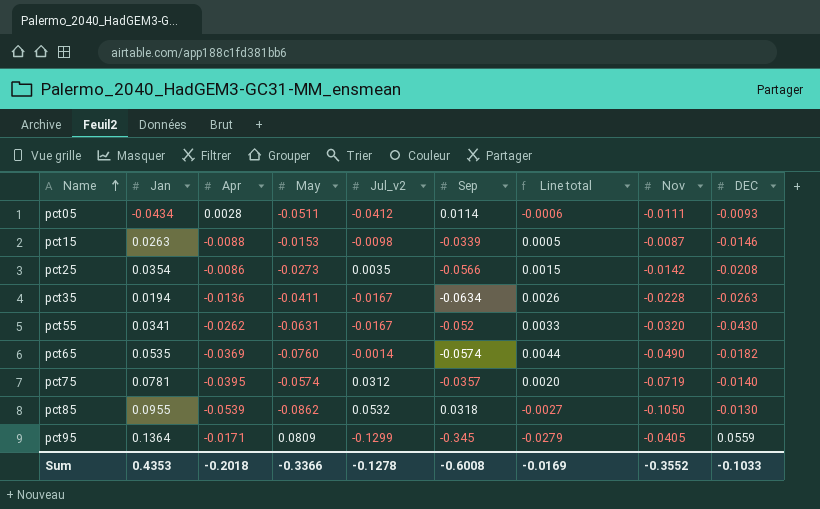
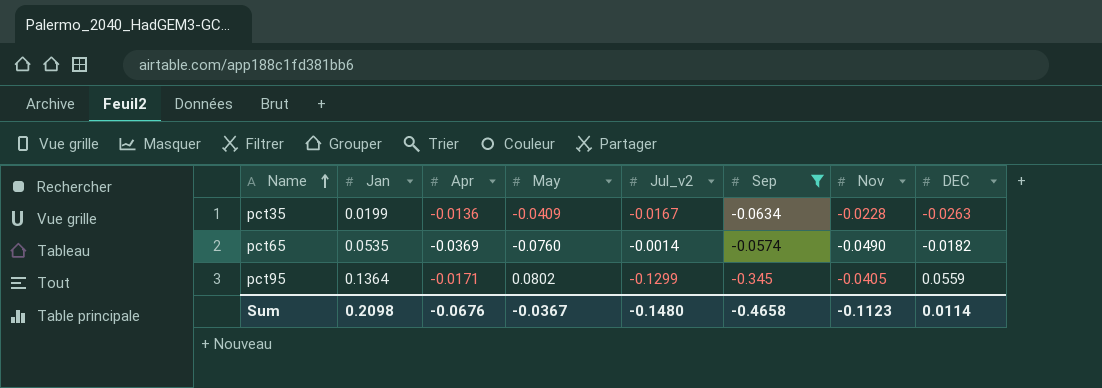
filter: none -> Sep <= -0.0574
column Line total | formula: [May] * [Sep] -> none
pct35 | Jan: 0.0194 -> 0.0199
pct35 | May: -0.0411 -> -0.0409
pct95 | May: 0.0809 -> 0.0802
Sum | Jan: 0.4353 -> 0.2098
Sum | Apr: -0.2018 -> -0.0676
Sum | May: -0.3366 -> -0.0367
Sum | Jul_v2: -0.1278 -> -0.1480
Sum | Sep: -0.6008 -> -0.4658
Sum | Nov: -0.3552 -> -0.1123
Sum | DEC: -0.1033 -> 0.0114

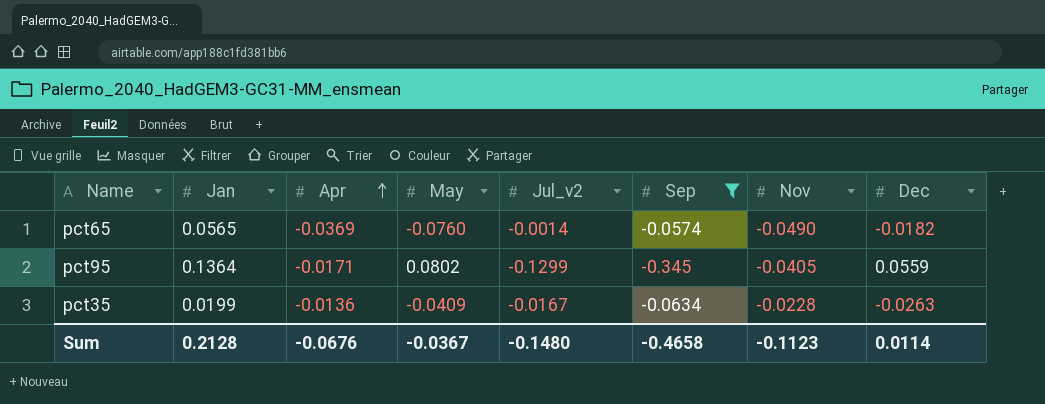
row order: Name ascending -> Apr ascending
column name: DEC -> Dec
pct65 | Jan: 0.0535 -> 0.0565
Sum | Jan: 0.2098 -> 0.2128

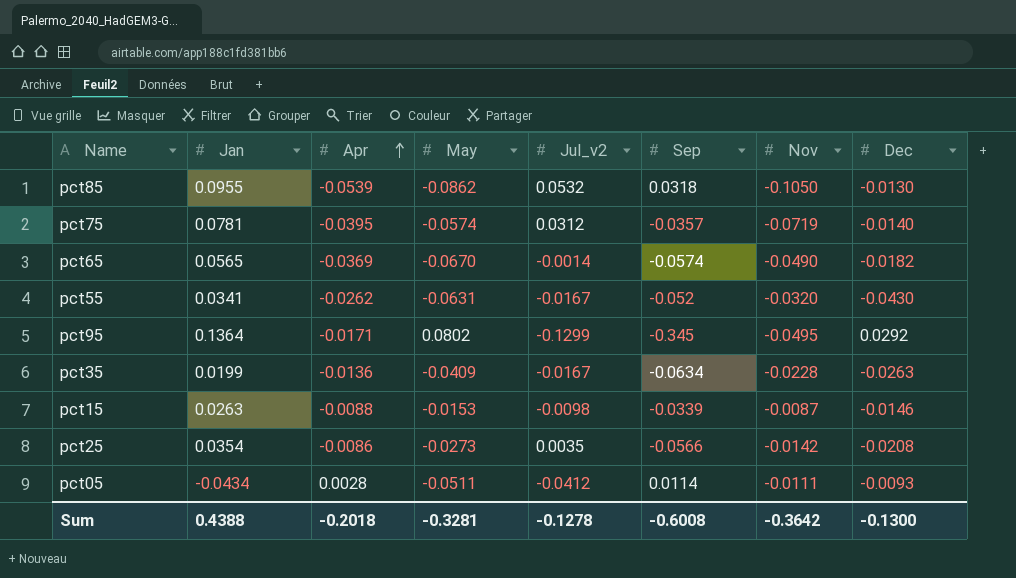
filter: Sep <= -0.0574 -> none
pct65 | May: -0.0760 -> -0.0670
pct95 | Nov: -0.0405 -> -0.0495
pct95 | Dec: 0.0559 -> 0.0292
Sum | Jan: 0.2128 -> 0.4388
Sum | Apr: -0.0676 -> -0.2018
Sum | May: -0.0367 -> -0.3281
Sum | Jul_v2: -0.1480 -> -0.1278
Sum | Sep: -0.4658 -> -0.6008
Sum | Nov: -0.1123 -> -0.3642
Sum | Dec: 0.0114 -> -0.1300

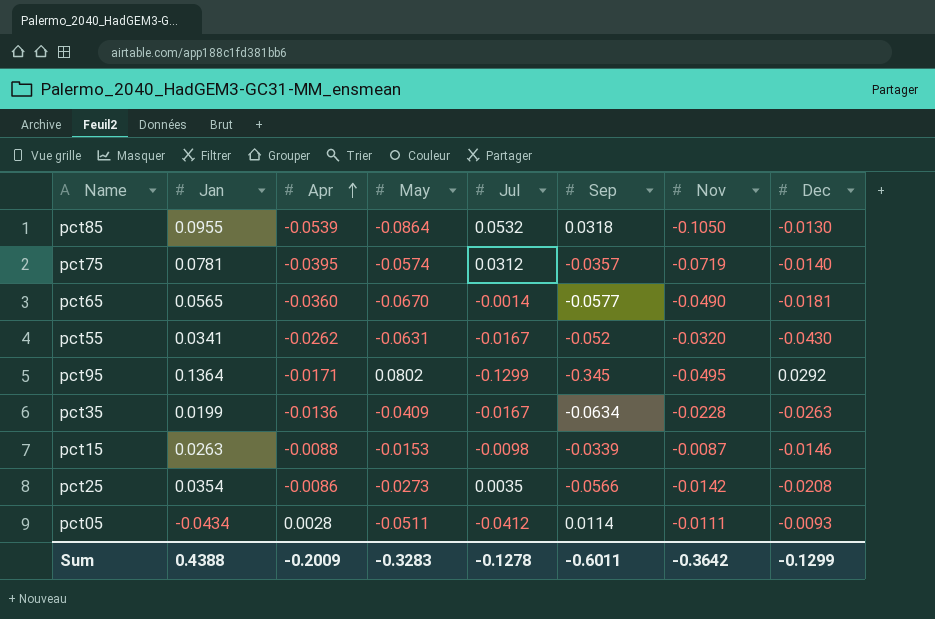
column name: Jul_v2 -> Jul
pct85 | May: -0.0862 -> -0.0864
pct65 | Apr: -0.0369 -> -0.0360
pct65 | Sep: -0.0574 -> -0.0577
pct65 | Dec: -0.0182 -> -0.0181
Sum | Apr: -0.2018 -> -0.2009
Sum | May: -0.3281 -> -0.3283
Sum | Sep: -0.6008 -> -0.6011
Sum | Dec: -0.1300 -> -0.1299

